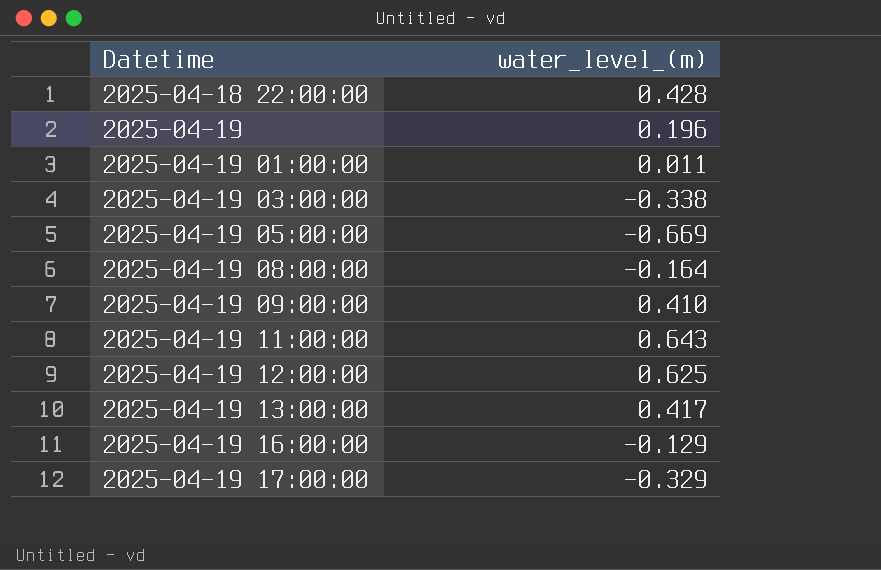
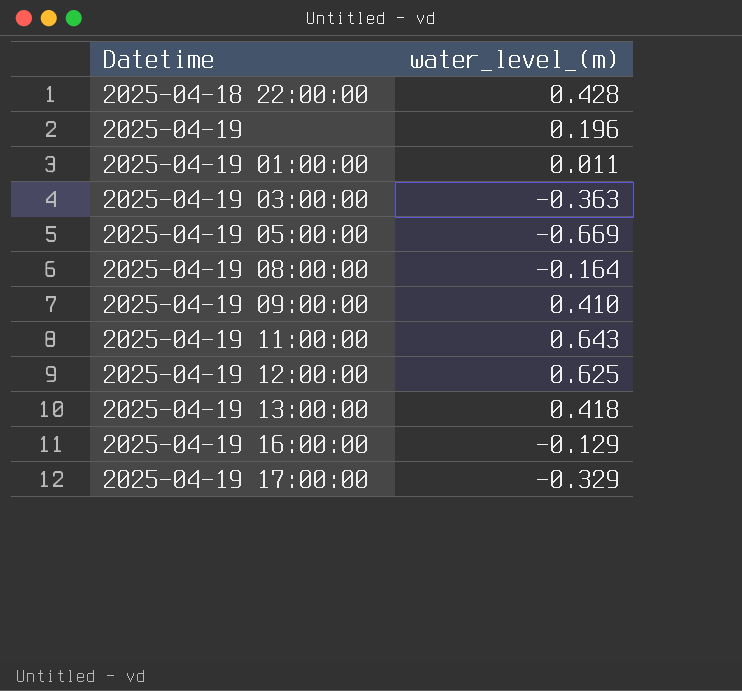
2025-04-19 03:00:00 | water_level_(m): -0.338 -> -0.363
2025-04-19 13:00:00 | water_level_(m): 0.417 -> 0.418

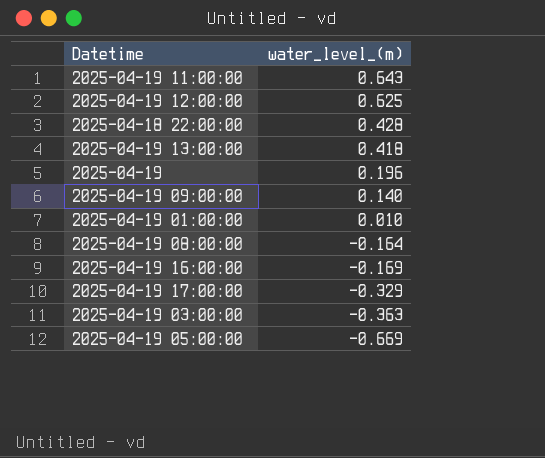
row order: Datetime ascending -> water_level_(m) descending
2025-04-19 09:00:00 | water_level_(m): 0.410 -> 0.140
2025-04-19 01:00:00 | water_level_(m): 0.011 -> 0.010
2025-04-19 16:00:00 | water_level_(m): -0.129 -> -0.169

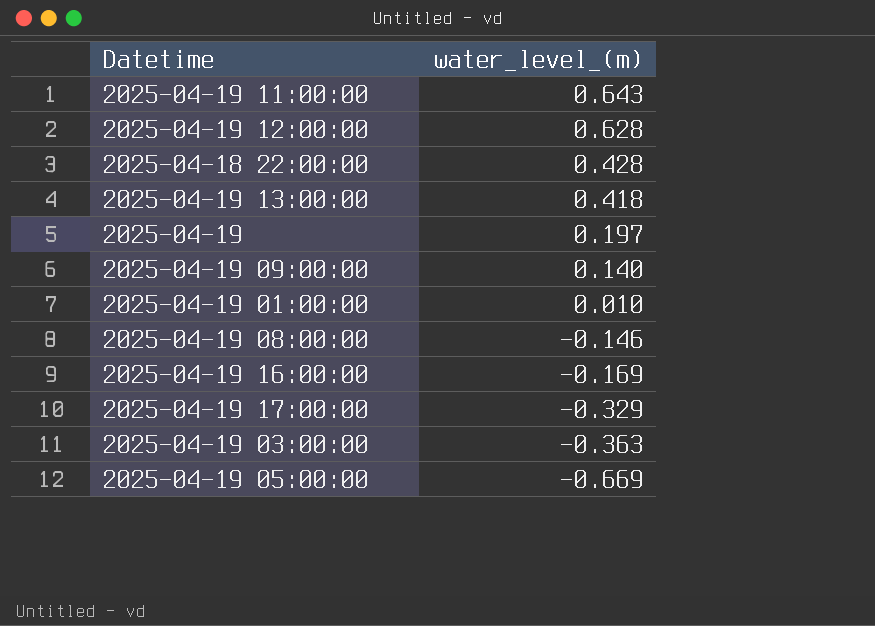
2025-04-19 12:00:00 | water_level_(m): 0.625 -> 0.628
2025-04-19 | water_level_(m): 0.196 -> 0.197
2025-04-19 08:00:00 | water_level_(m): -0.164 -> -0.146

